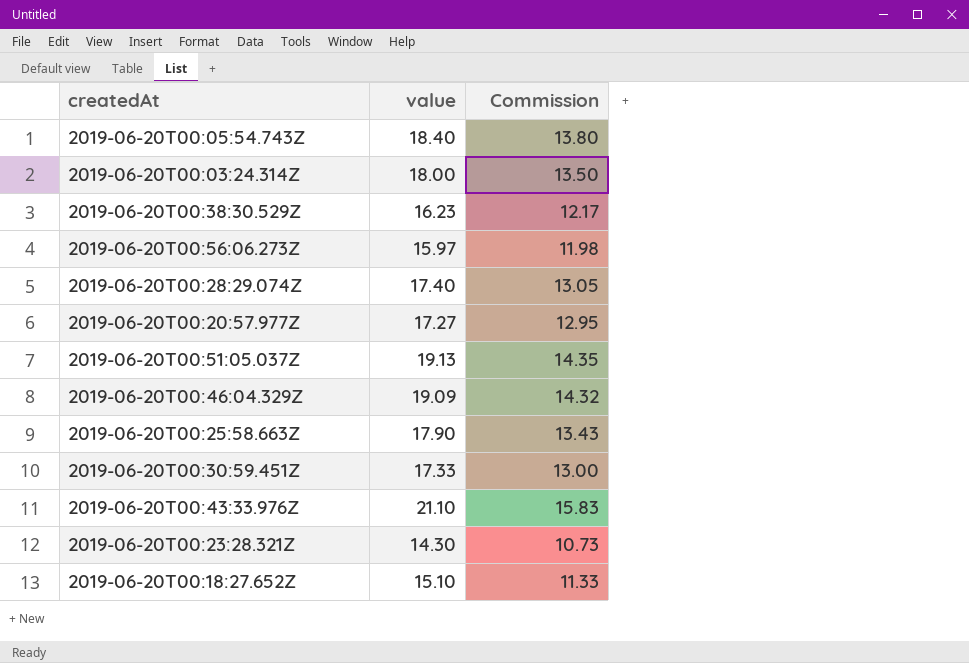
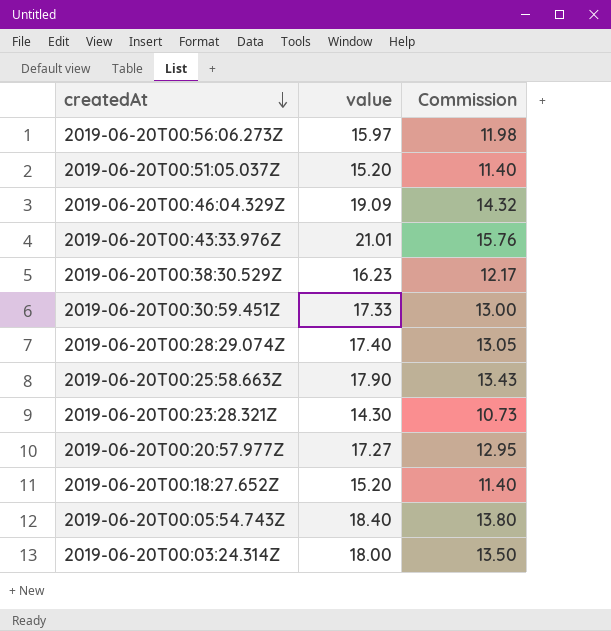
row order: none -> createdAt descending
2019-06-20T00:51:05.037Z | value: 19.13 -> 15.20
2019-06-20T00:51:05.037Z | Commission: 14.35 -> 11.40
2019-06-20T00:43:33.976Z | value: 21.10 -> 21.01
2019-06-20T00:43:33.976Z | Commission: 15.83 -> 15.76
2019-06-20T00:18:27.652Z | value: 15.10 -> 15.20
2019-06-20T00:18:27.652Z | Commission: 11.33 -> 11.40

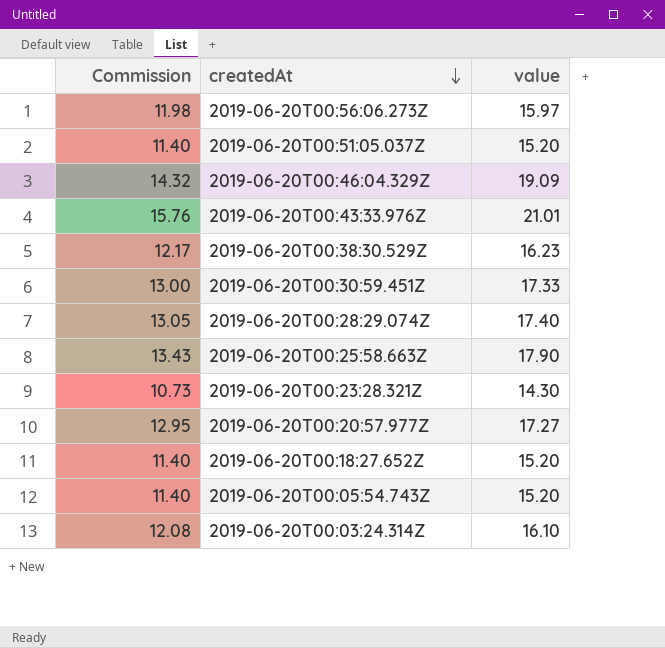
column Commission | position: 3 -> 1
2019-06-20T00:05:54.743Z | Commission: 13.80 -> 11.40
2019-06-20T00:05:54.743Z | value: 18.40 -> 15.20
2019-06-20T00:03:24.314Z | Commission: 13.50 -> 12.08
2019-06-20T00:03:24.314Z | value: 18.00 -> 16.10

